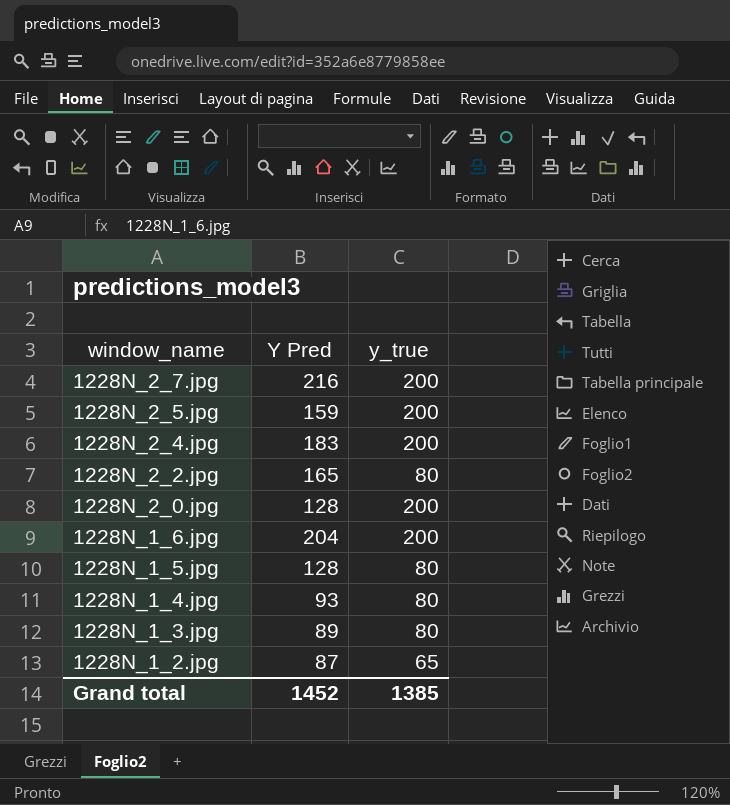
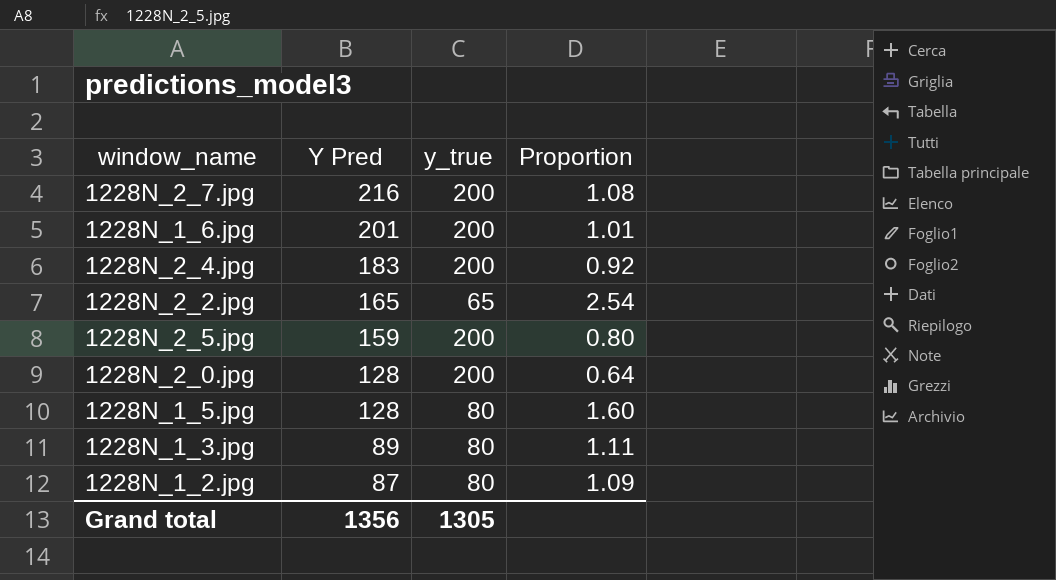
row order: window_name descending -> Y Pred descending
column Proportion | formula: none -> [Y Pred] / [y_true]
row 1228N_1_4.jpg: 93 | 80 -> none
1228N_1_6.jpg | Y Pred: 204 -> 201
1228N_2_2.jpg | y_true: 80 -> 65
1228N_1_2.jpg | y_true: 65 -> 80
Grand total | Y Pred: 1452 -> 1356
Grand total | y_true: 1385 -> 1305

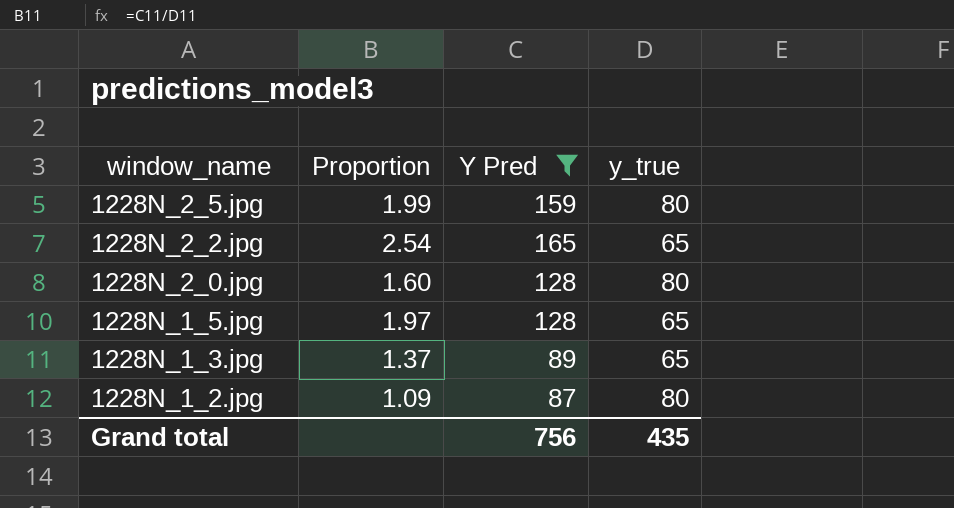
filter: none -> Y Pred <= 165
row order: Y Pred descending -> window_name descending
column Proportion | position: 4 -> 2
1228N_2_5.jpg | Proportion: 0.80 -> 1.99
1228N_2_5.jpg | y_true: 200 -> 80
1228N_2_0.jpg | Proportion: 0.64 -> 1.60
1228N_2_0.jpg | y_true: 200 -> 80
1228N_1_5.jpg | Proportion: 1.60 -> 1.97
1228N_1_5.jpg | y_true: 80 -> 65
1228N_1_3.jpg | Proportion: 1.11 -> 1.37
1228N_1_3.jpg | y_true: 80 -> 65
Grand total | Y Pred: 1356 -> 756
Grand total | y_true: 1305 -> 435

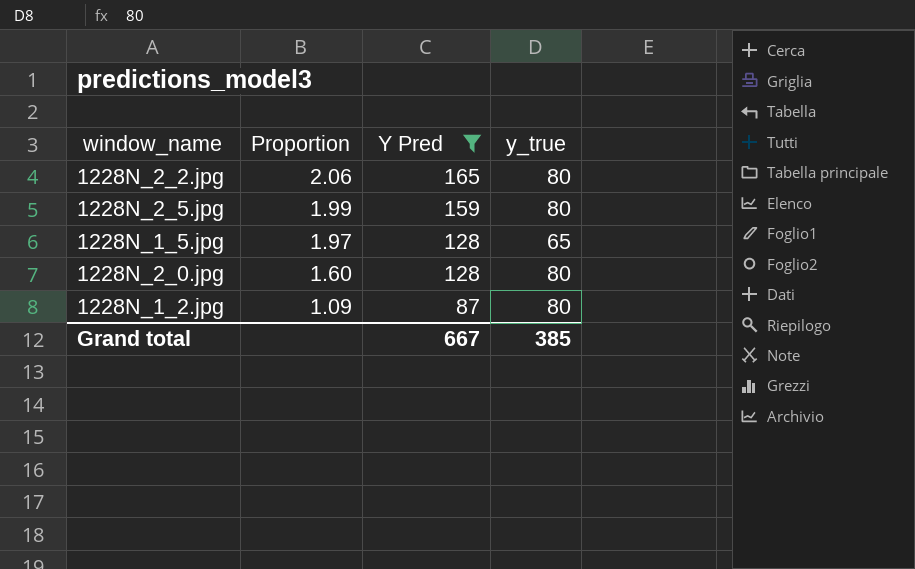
row order: window_name descending -> Proportion descending
row 1228N_1_3.jpg: 1.37 | 89 | 65 -> none
1228N_2_2.jpg | Proportion: 2.54 -> 2.06
1228N_2_2.jpg | y_true: 65 -> 80
Grand total | Y Pred: 756 -> 667
Grand total | y_true: 435 -> 385

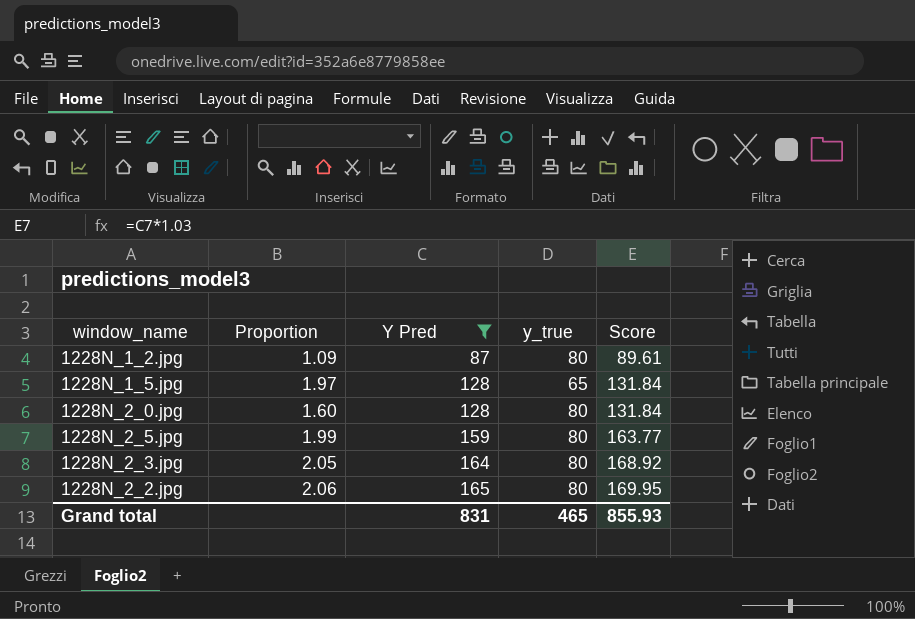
row order: Proportion descending -> Y Pred ascending
column Score | formula: none -> [Y Pred] * 1.03
row 1228N_2_3.jpg: none -> 2.05 | 164 | 80 | 168.92
Grand total | Y Pred: 667 -> 831
Grand total | y_true: 385 -> 465

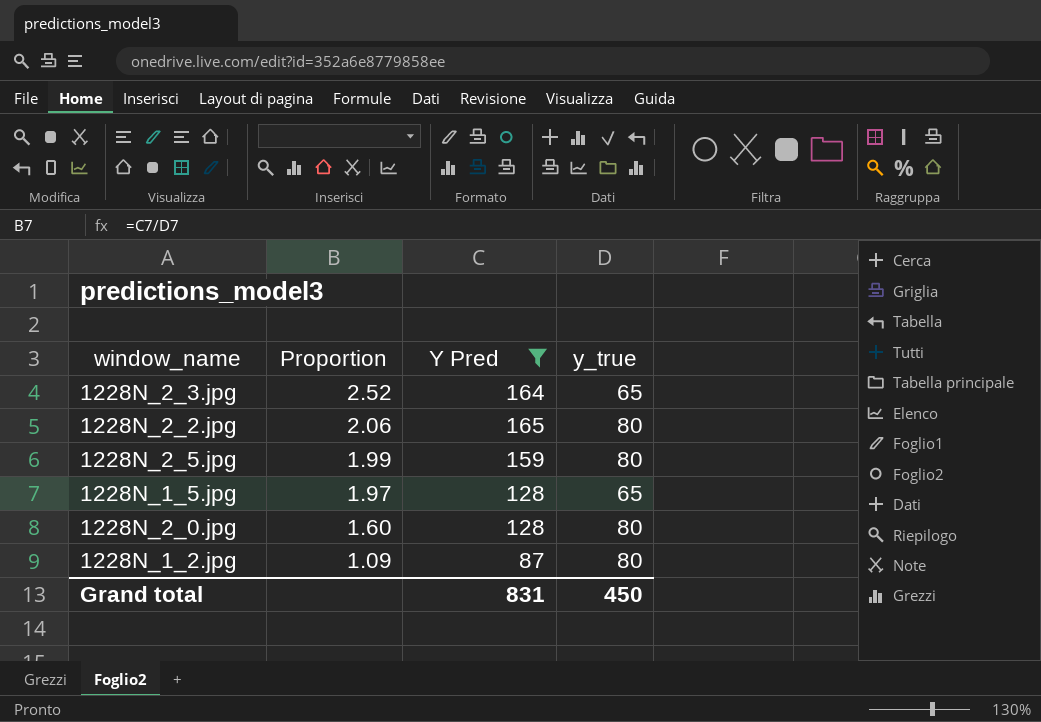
row order: Y Pred ascending -> Proportion descending
column Score | formula: [Y Pred] * 1.03 -> none
1228N_2_3.jpg | Proportion: 2.05 -> 2.52
1228N_2_3.jpg | y_true: 80 -> 65
Grand total | y_true: 465 -> 450

